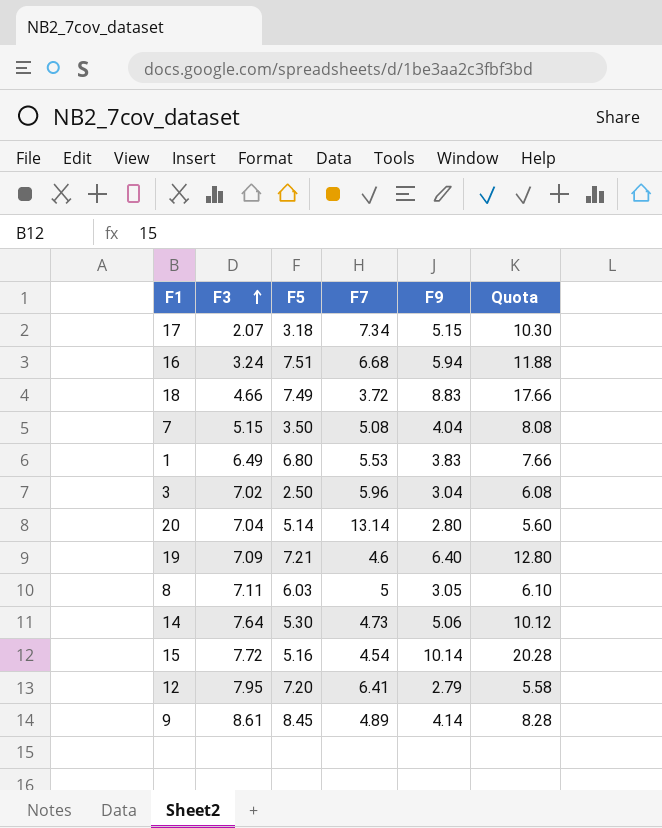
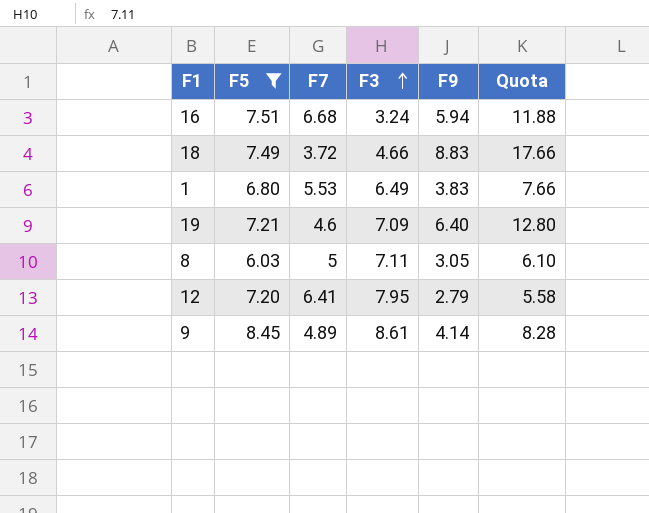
filter: none -> F5 >= 6.03
column F3 | position: 2 -> 4

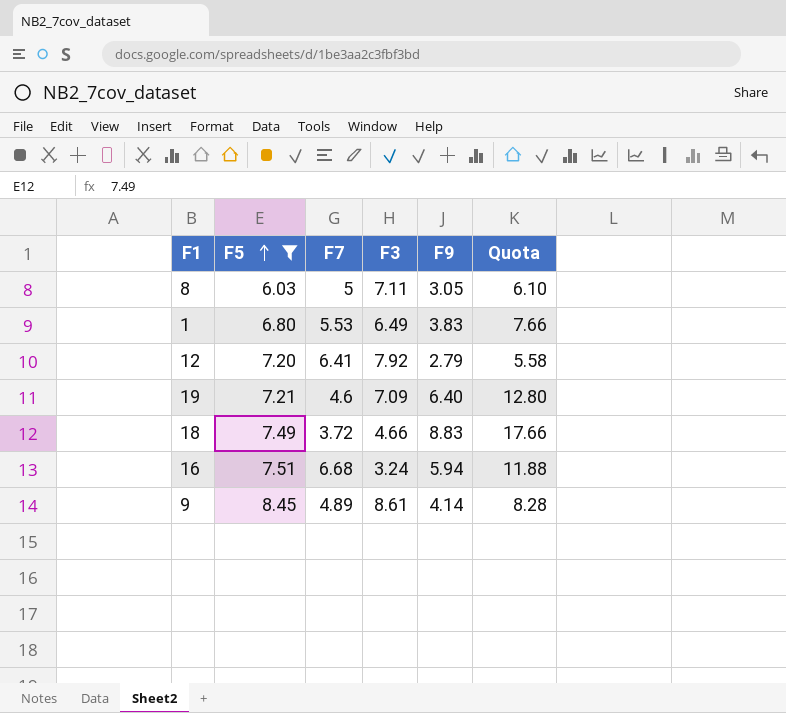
row order: F3 ascending -> F5 ascending
12 | F3: 7.95 -> 7.92

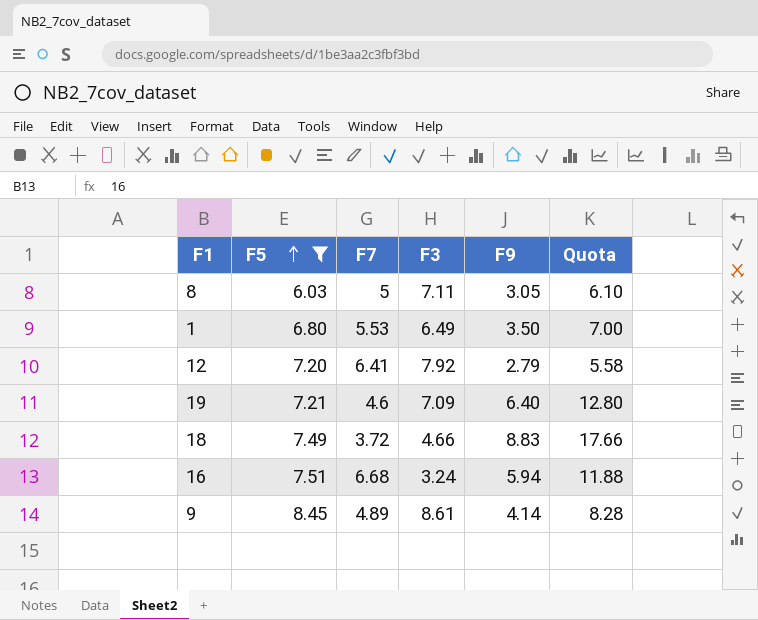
1 | F9: 3.83 -> 3.50
1 | Quota: 7.66 -> 7.00

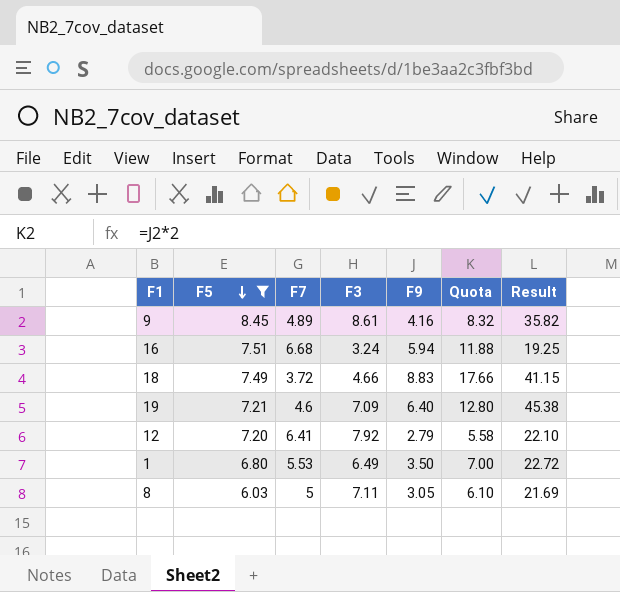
row order: F5 ascending -> F5 descending
column Result | formula: none -> [F3] * [F9]
9 | F9: 4.14 -> 4.16
9 | Quota: 8.28 -> 8.32

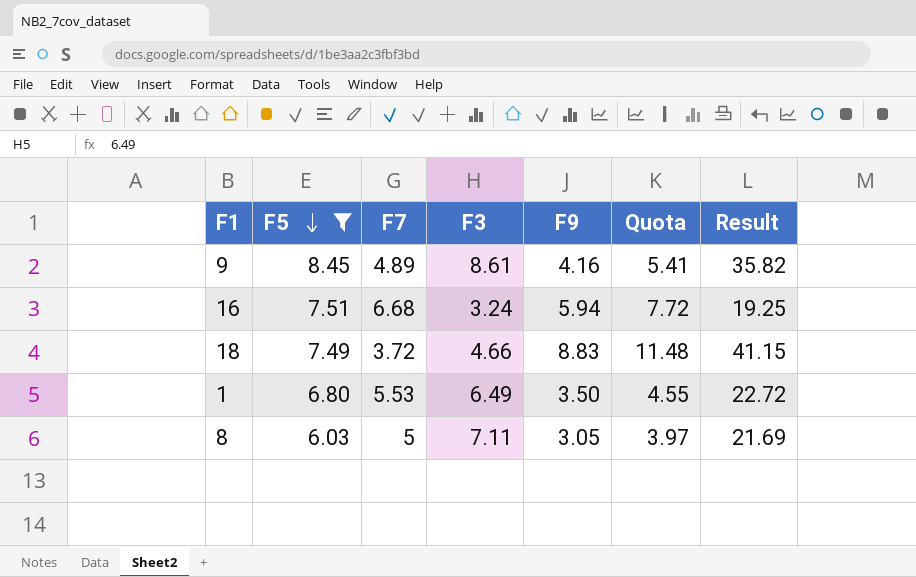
column Quota | formula: [F9] * 2 -> [F9] * 1.3
row 19: 7.21 | 4.6 | 7.09 | 6.40 | 12.80 | 45.38 -> none
row 12: 7.20 | 6.41 | 7.92 | 2.79 | 5.58 | 22.10 -> none

